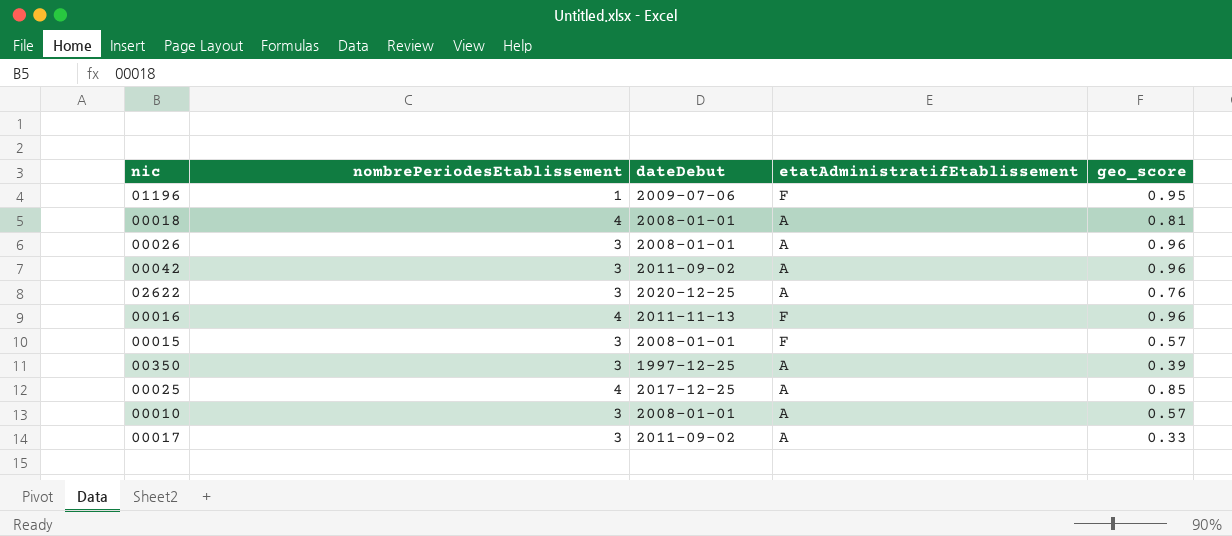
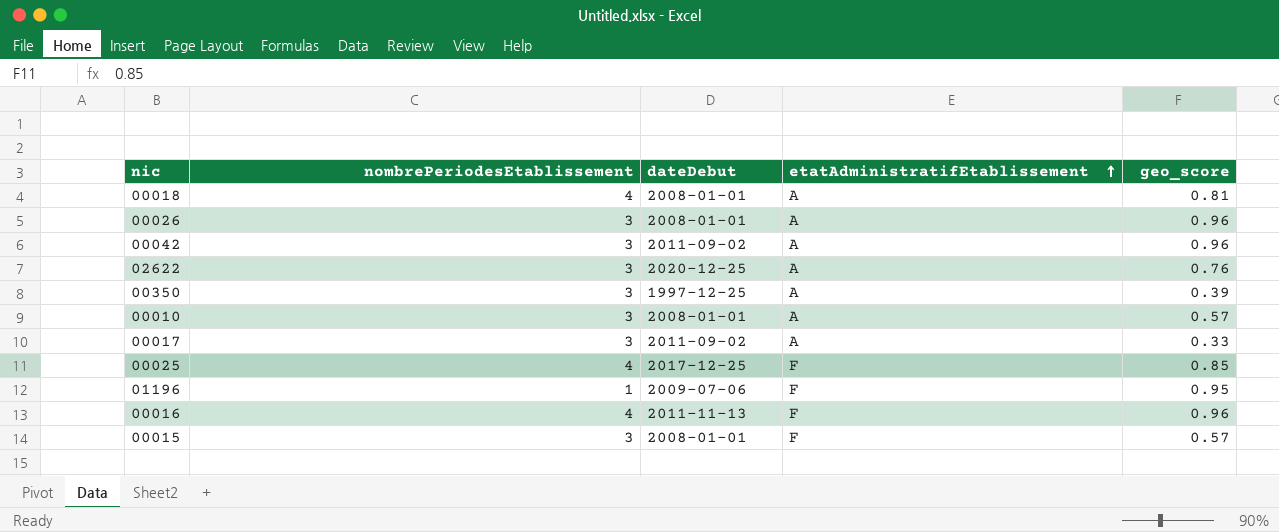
row order: none -> etatAdministratifEtablissement ascending
00025 | etatAdministratifEtablissement: A -> F

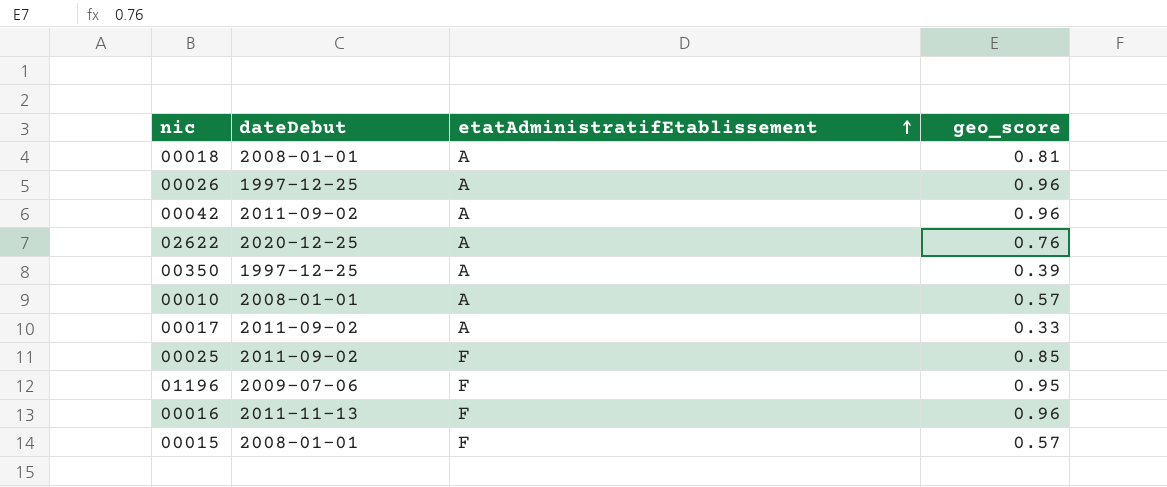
column nombrePeriodesEtablissement | position: 2 -> none
00026 | dateDebut: 2008-01-01 -> 1997-12-25
00025 | dateDebut: 2017-12-25 -> 2011-09-02

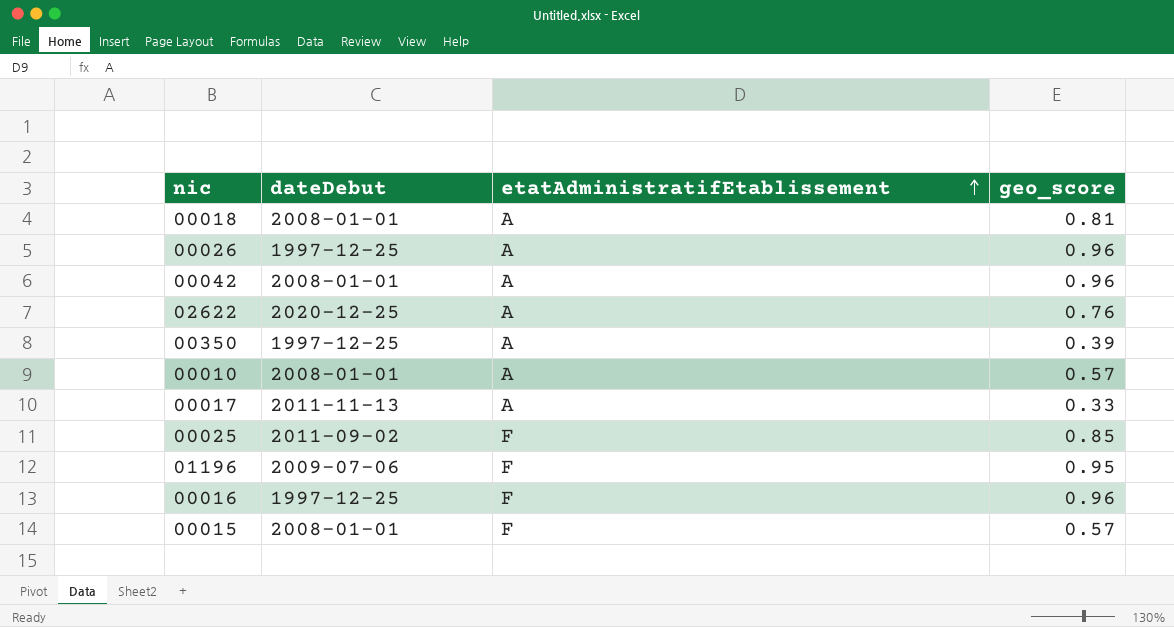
00042 | dateDebut: 2011-09-02 -> 2008-01-01
00017 | dateDebut: 2011-09-02 -> 2011-11-13
00016 | dateDebut: 2011-11-13 -> 1997-12-25

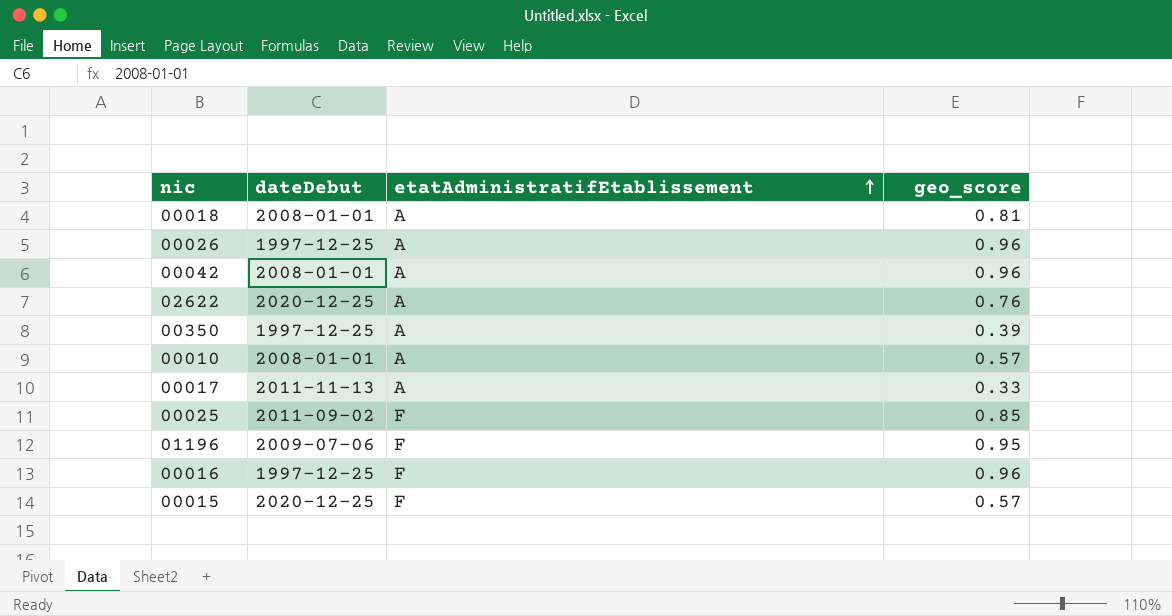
00015 | dateDebut: 2008-01-01 -> 2020-12-25

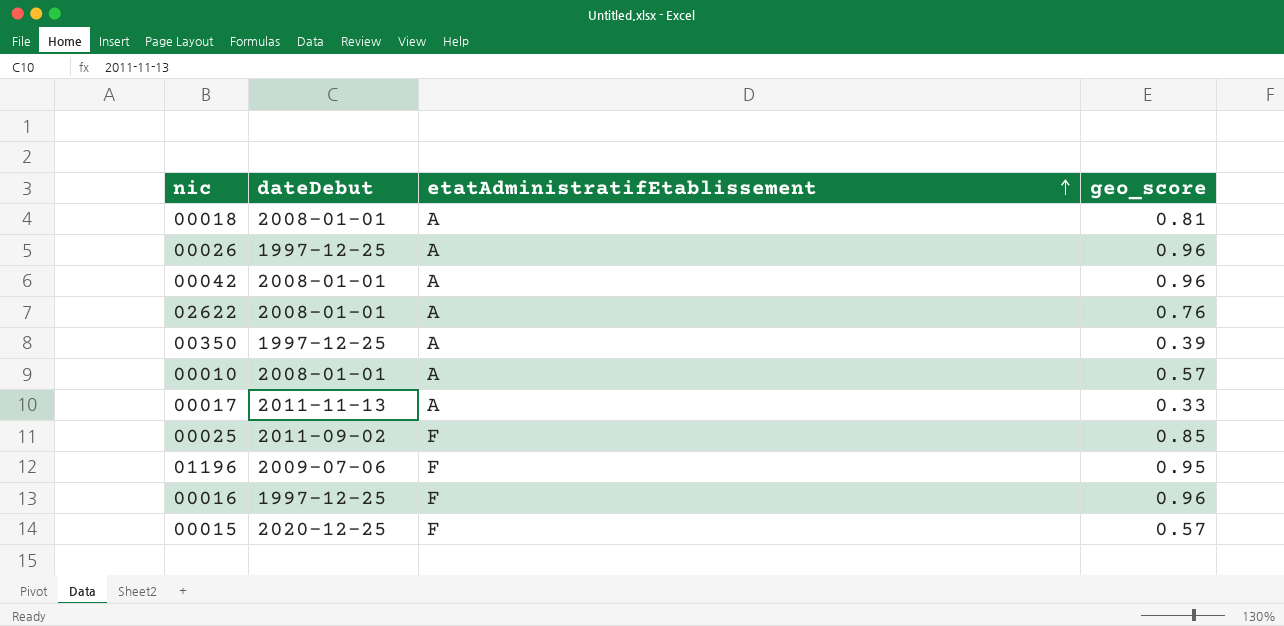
02622 | dateDebut: 2020-12-25 -> 2008-01-01

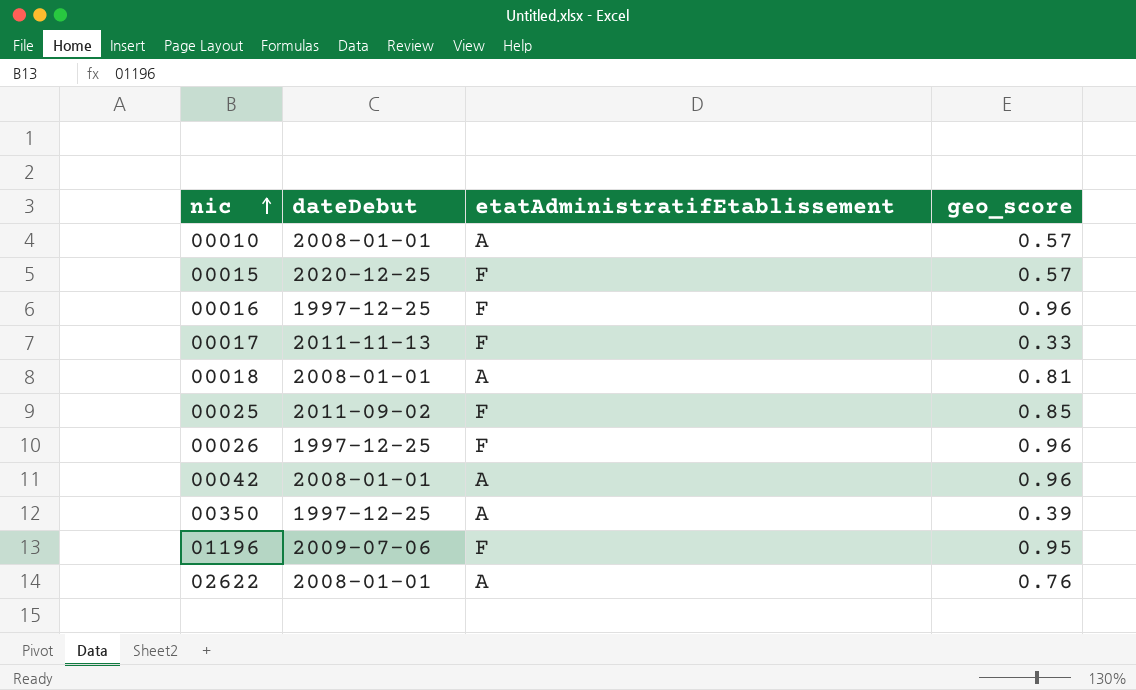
row order: etatAdministratifEtablissement ascending -> nic ascending
00017 | etatAdministratifEtablissement: A -> F
00026 | etatAdministratifEtablissement: A -> F

